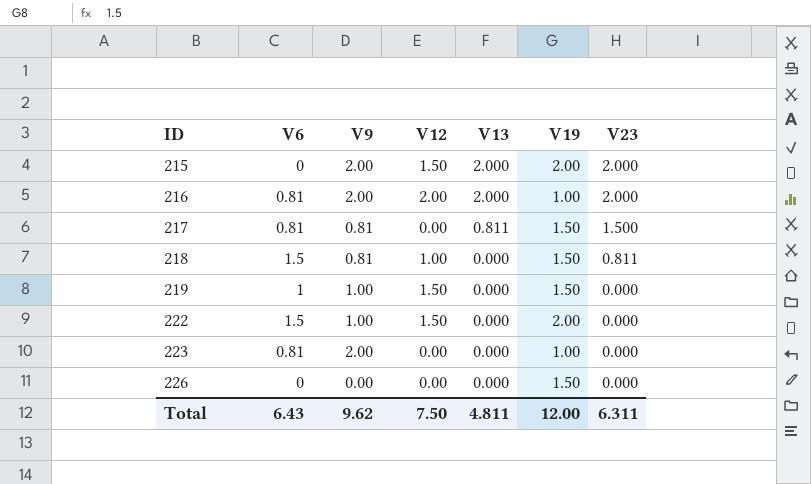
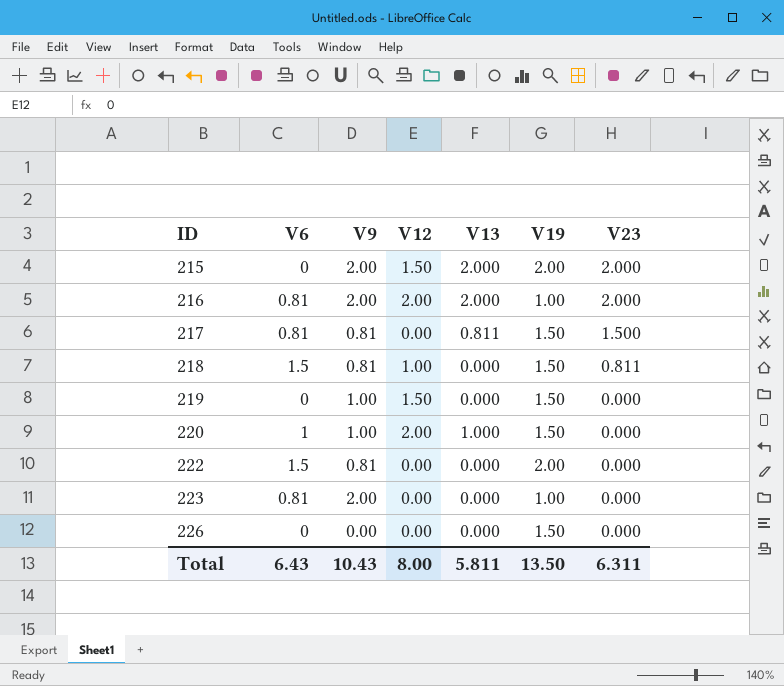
219 | V6: 1 -> 0
row 220: none -> 1 | 1.00 | 2.00 | 1.000 | 1.50 | 0.000
222 | V9: 1.00 -> 0.81
222 | V12: 1.50 -> 0.00
Total | V9: 9.62 -> 10.43
Total | V12: 7.50 -> 8.00
Total | V13: 4.811 -> 5.811
Total | V19: 12.00 -> 13.50

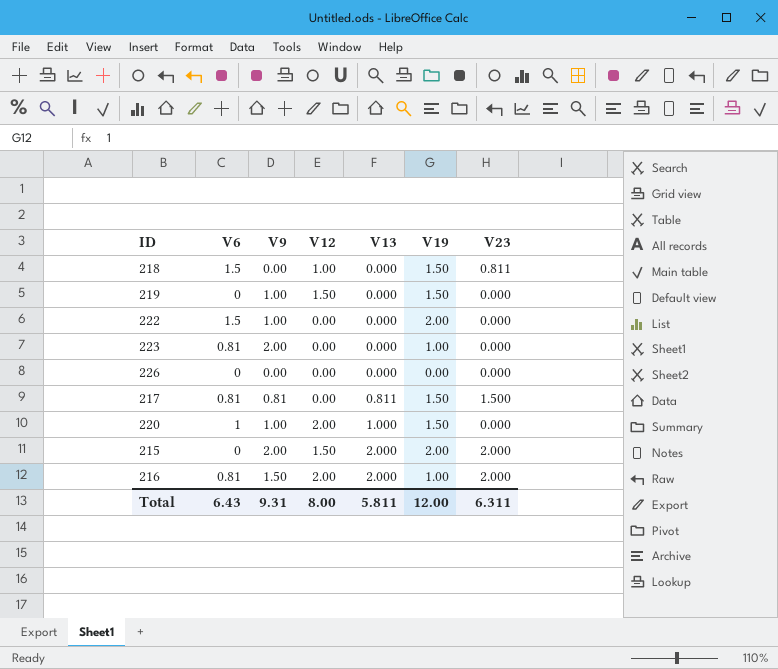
row order: ID ascending -> V13 ascending
218 | V9: 0.81 -> 0.00
222 | V9: 0.81 -> 1.00
226 | V19: 1.50 -> 0.00
216 | V9: 2.00 -> 1.50
Total | V9: 10.43 -> 9.31
Total | V19: 13.50 -> 12.00

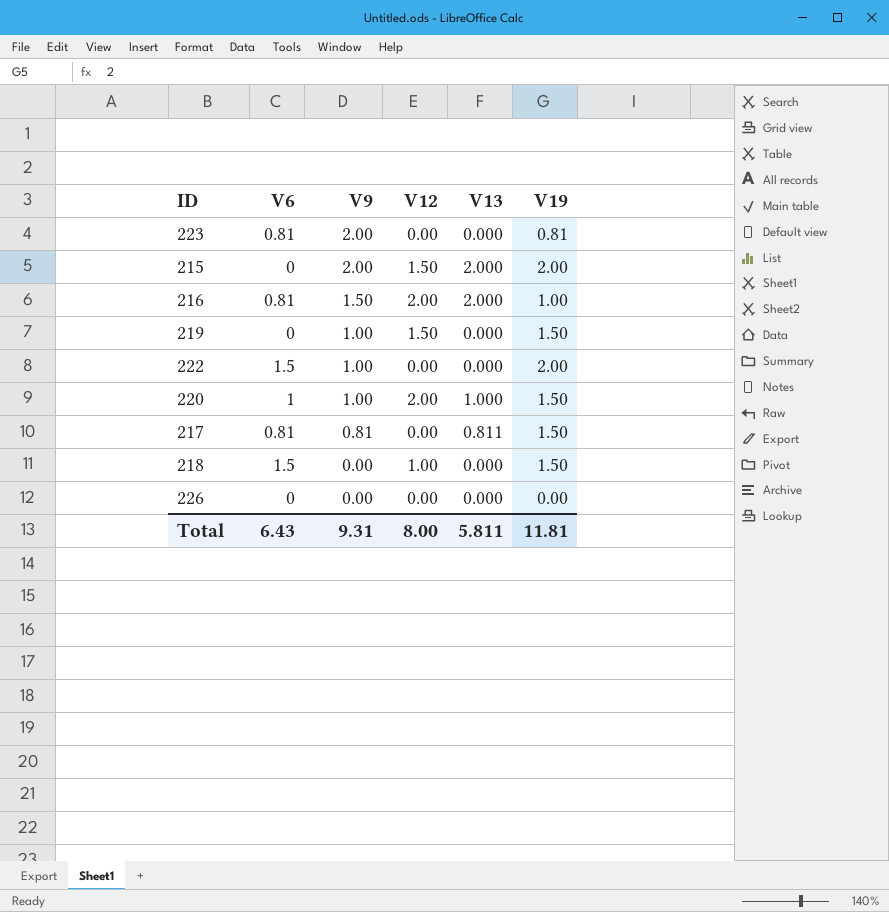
row order: V13 ascending -> V9 descending
column V23 | position: 7 -> none
223 | V19: 1.00 -> 0.81
Total | V19: 12.00 -> 11.81

